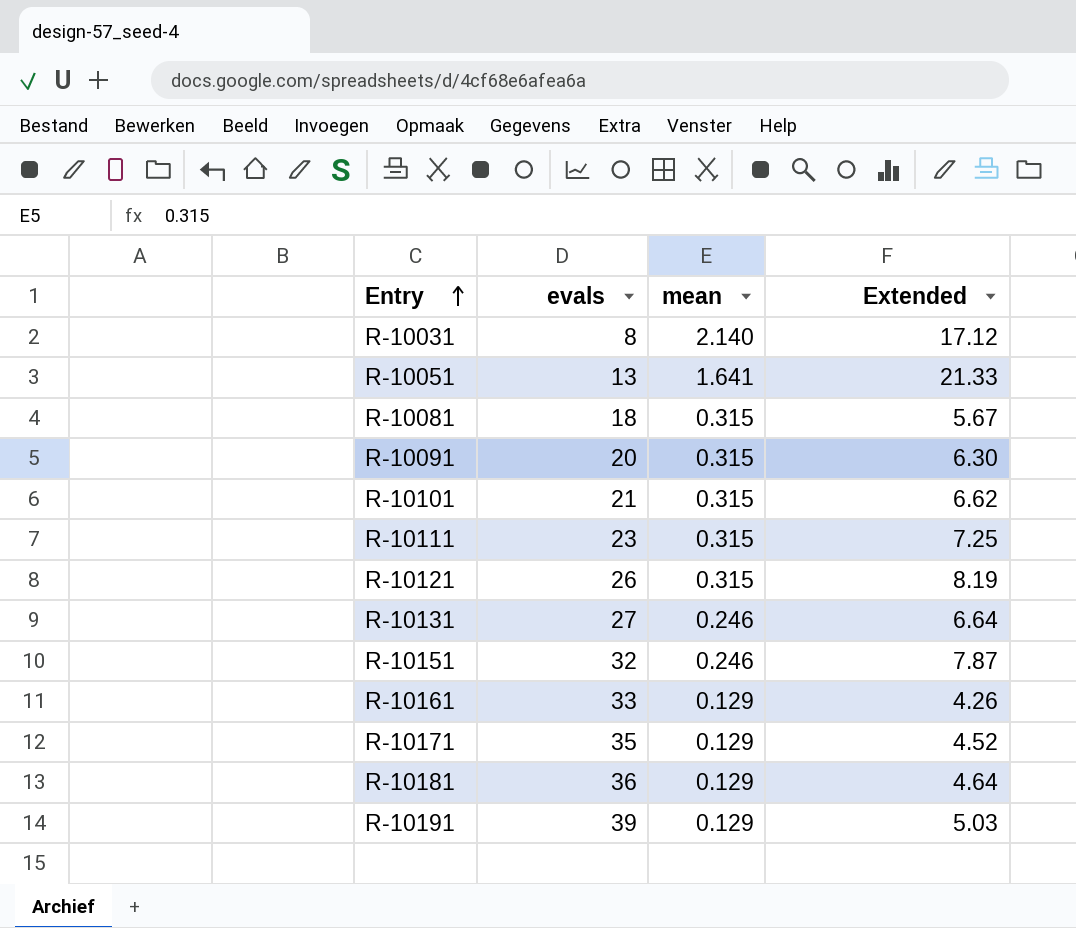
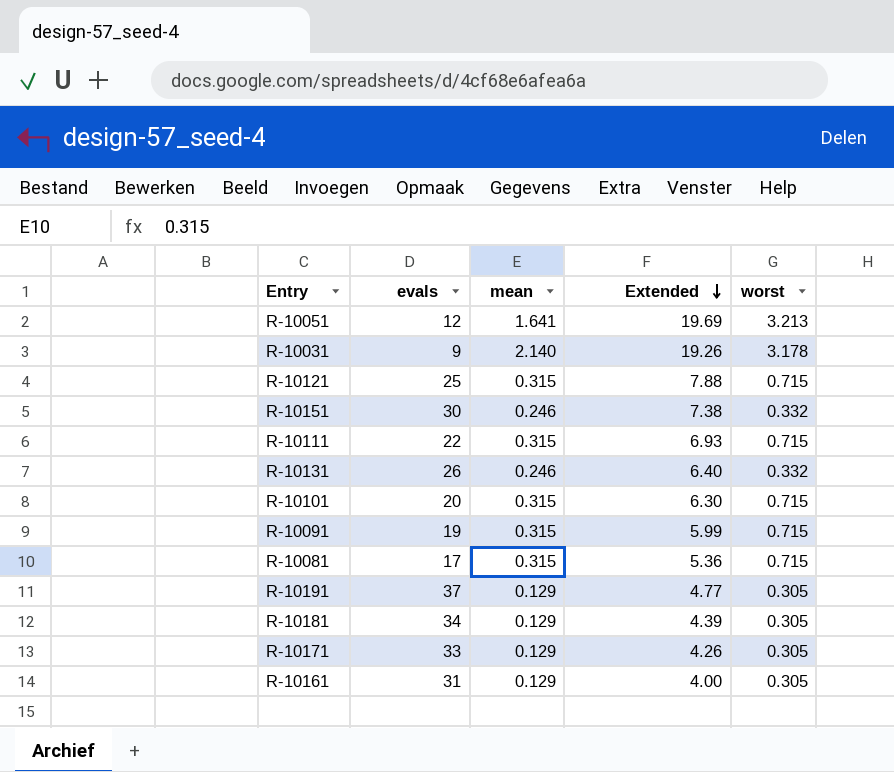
row order: Entry ascending -> Extended descending
column worst | position: none -> 5
R-10051 | evals: 13 -> 12
R-10051 | Extended: 21.33 -> 19.69
R-10031 | evals: 8 -> 9
R-10031 | Extended: 17.12 -> 19.26
R-10121 | evals: 26 -> 25
R-10121 | Extended: 8.19 -> 7.88
R-10151 | evals: 32 -> 30
R-10151 | Extended: 7.87 -> 7.38
R-10111 | evals: 23 -> 22
R-10111 | Extended: 7.25 -> 6.93
R-10131 | evals: 27 -> 26
R-10131 | Extended: 6.64 -> 6.40
R-10101 | evals: 21 -> 20
R-10101 | Extended: 6.62 -> 6.30
R-10091 | evals: 20 -> 19
R-10091 | Extended: 6.30 -> 5.99
R-10081 | evals: 18 -> 17
R-10081 | Extended: 5.67 -> 5.36
R-10191 | evals: 39 -> 37
R-10191 | Extended: 5.03 -> 4.77
R-10181 | evals: 36 -> 34
R-10181 | Extended: 4.64 -> 4.39
R-10171 | evals: 35 -> 33
R-10171 | Extended: 4.52 -> 4.26
R-10161 | evals: 33 -> 31
R-10161 | Extended: 4.26 -> 4.00

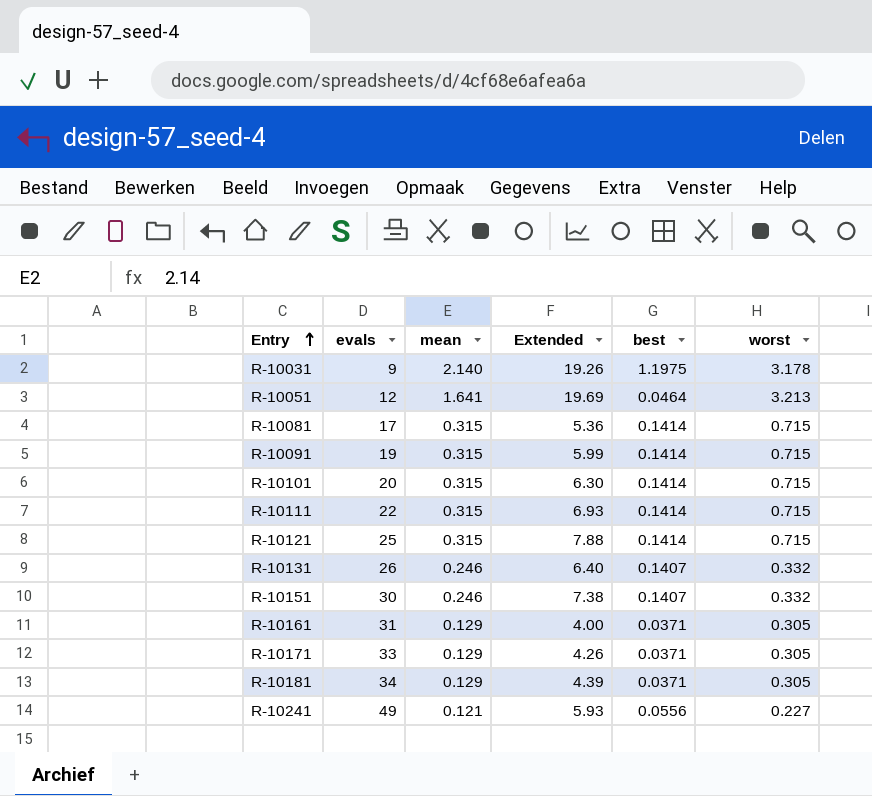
row order: Extended descending -> Entry ascending
column best | position: none -> 5
row R-10191: 37 | 0.129 | 4.77 | 0.305 -> none
row R-10241: none -> 49 | 0.121 | 5.93 | 0.0556 | 0.227

